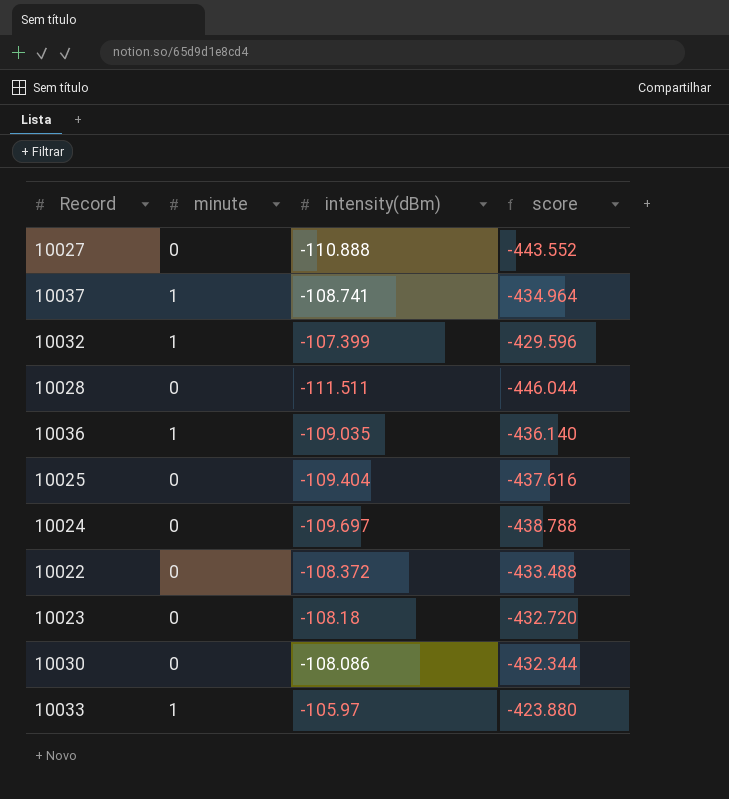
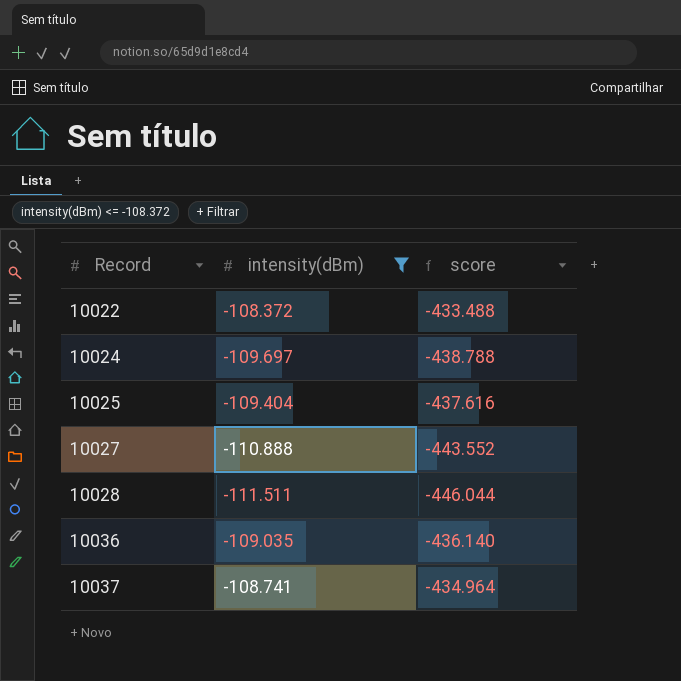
filter: none -> intensity(dBm) <= -108.372
row order: none -> Record ascending
column minute | position: 2 -> none

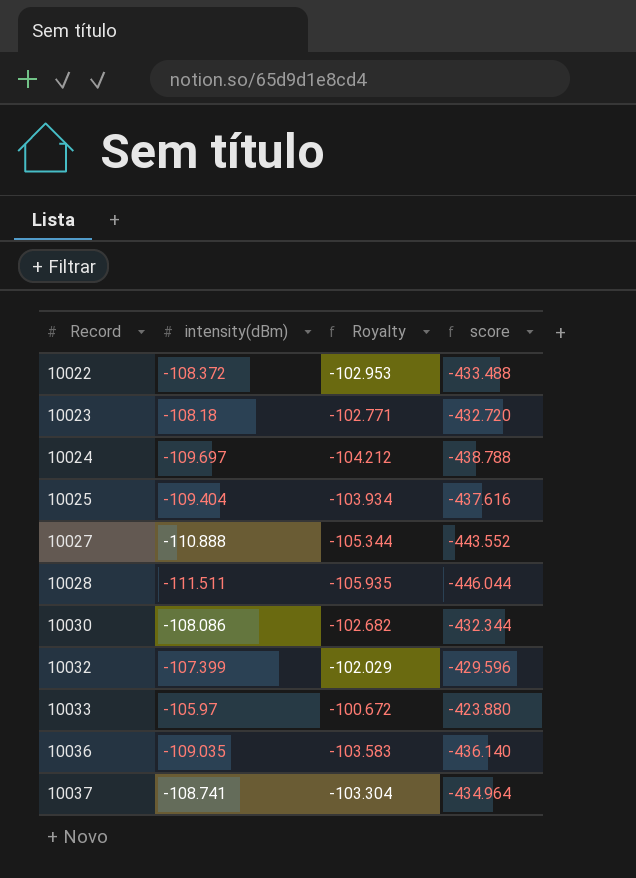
filter: intensity(dBm) <= -108.372 -> none
column Royalty | formula: none -> [intensity(dBm)] * 0.95

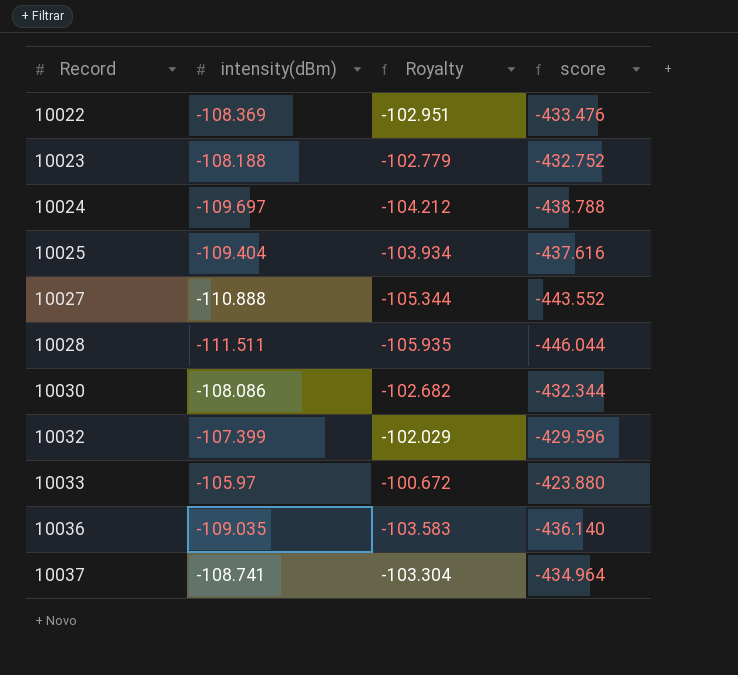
10022 | intensity(dBm): -108.372 -> -108.369
10022 | Royalty: -102.953 -> -102.951
10022 | score: -433.488 -> -433.476
10023 | intensity(dBm): -108.18 -> -108.188
10023 | Royalty: -102.771 -> -102.779
10023 | score: -432.720 -> -432.752

